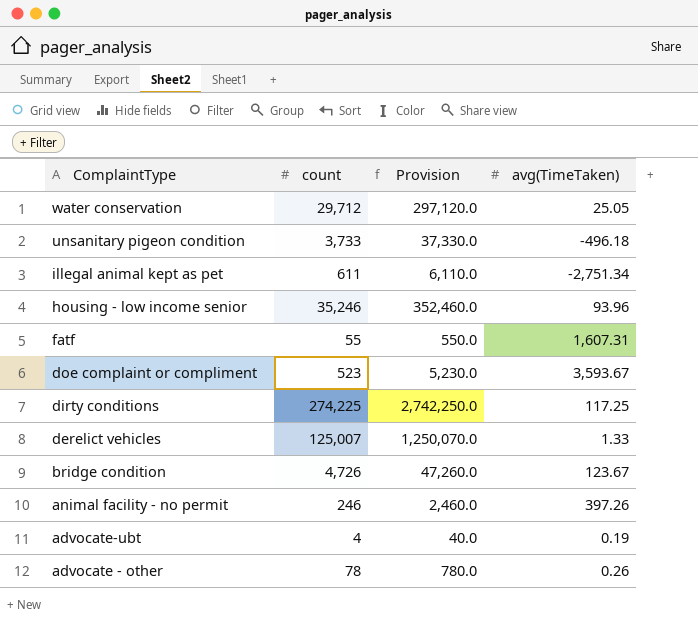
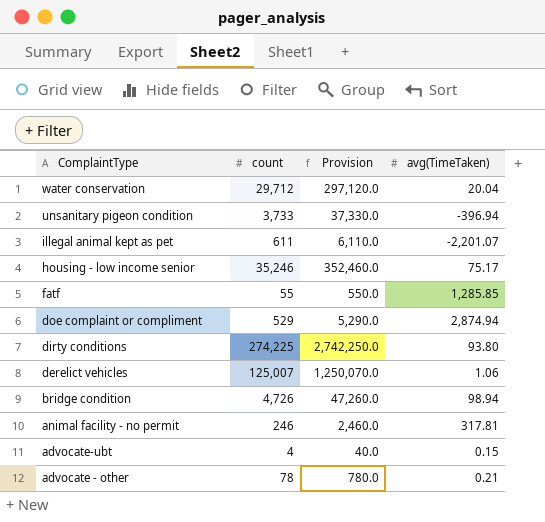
water conservation | avg(TimeTaken): 25.05 -> 20.04
unsanitary pigeon condition | avg(TimeTaken): -496.18 -> -396.94
illegal animal kept as pet | avg(TimeTaken): -2,751.34 -> -2,201.07
housing - low income senior | avg(TimeTaken): 93.96 -> 75.17
fatf | avg(TimeTaken): 1,607.31 -> 1,285.85
doe complaint or compliment | count: 523 -> 529
doe complaint or compliment | Provision: 5,230.0 -> 5,290.0
doe complaint or compliment | avg(TimeTaken): 3,593.67 -> 2,874.94
dirty conditions | avg(TimeTaken): 117.25 -> 93.80
derelict vehicles | avg(TimeTaken): 1.33 -> 1.06
bridge condition | avg(TimeTaken): 123.67 -> 98.94
animal facility - no permit | avg(TimeTaken): 397.26 -> 317.81
advocate-ubt | avg(TimeTaken): 0.19 -> 0.15
advocate - other | avg(TimeTaken): 0.26 -> 0.21

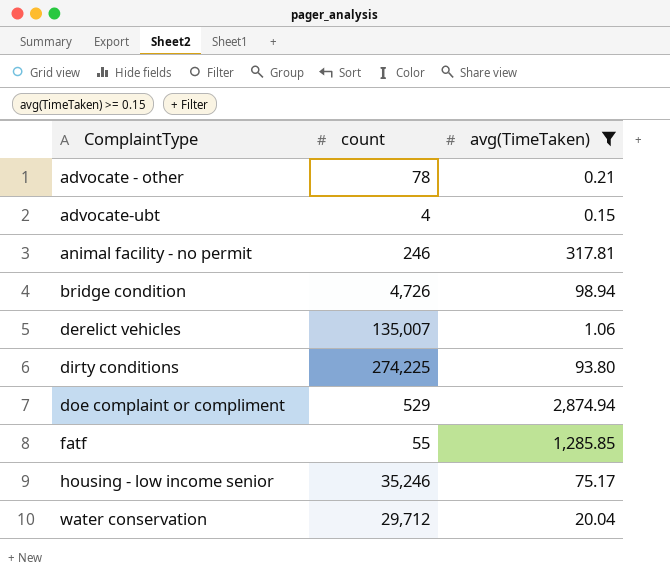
filter: none -> avg(TimeTaken) >= 0.15
row order: ComplaintType descending -> ComplaintType ascending
column Provision | formula: [count] * 10 -> none
derelict vehicles | count: 125,007 -> 135,007

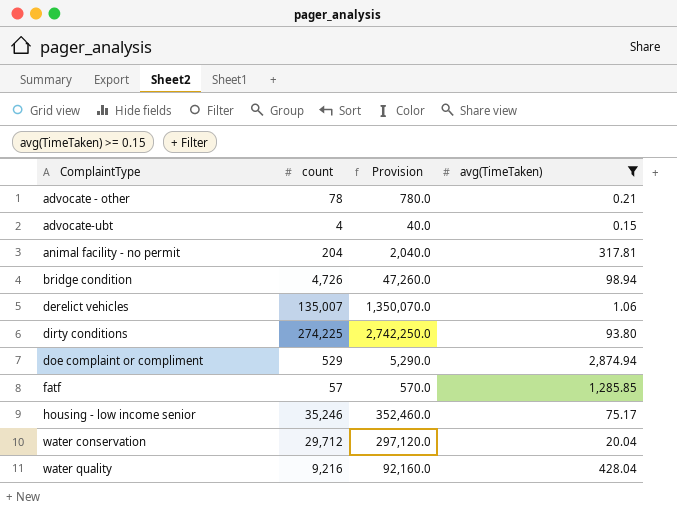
column Provision | formula: none -> [count] * 10
animal facility - no permit | count: 246 -> 204
fatf | count: 55 -> 57
row water quality: none -> 9,216 | 92,160.0 | 428.04

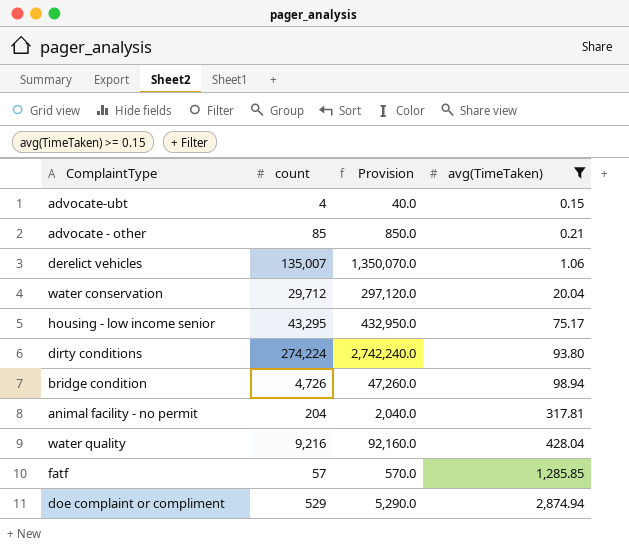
row order: ComplaintType ascending -> avg(TimeTaken) ascending
advocate - other | count: 78 -> 85
advocate - other | Provision: 780.0 -> 850.0
housing - low income senior | count: 35,246 -> 43,295
housing - low income senior | Provision: 352,460.0 -> 432,950.0
dirty conditions | count: 274,225 -> 274,224
dirty conditions | Provision: 2,742,250.0 -> 2,742,240.0

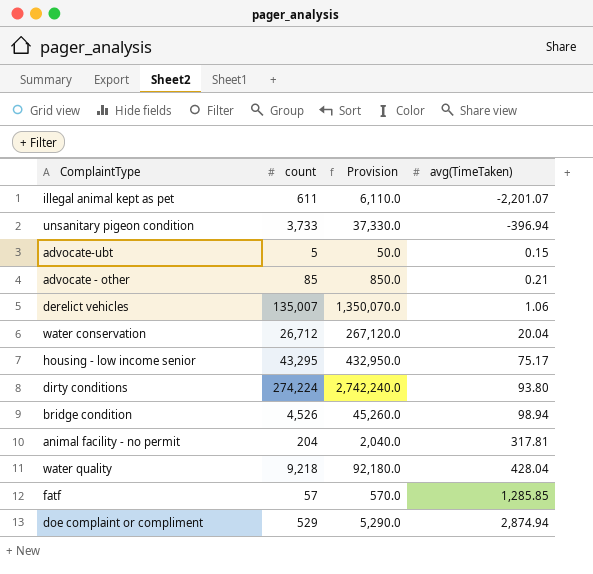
filter: avg(TimeTaken) >= 0.15 -> none
advocate-ubt | count: 4 -> 5
advocate-ubt | Provision: 40.0 -> 50.0
water conservation | count: 29,712 -> 26,712
water conservation | Provision: 297,120.0 -> 267,120.0
bridge condition | count: 4,726 -> 4,526
bridge condition | Provision: 47,260.0 -> 45,260.0
water quality | count: 9,216 -> 9,218
water quality | Provision: 92,160.0 -> 92,180.0

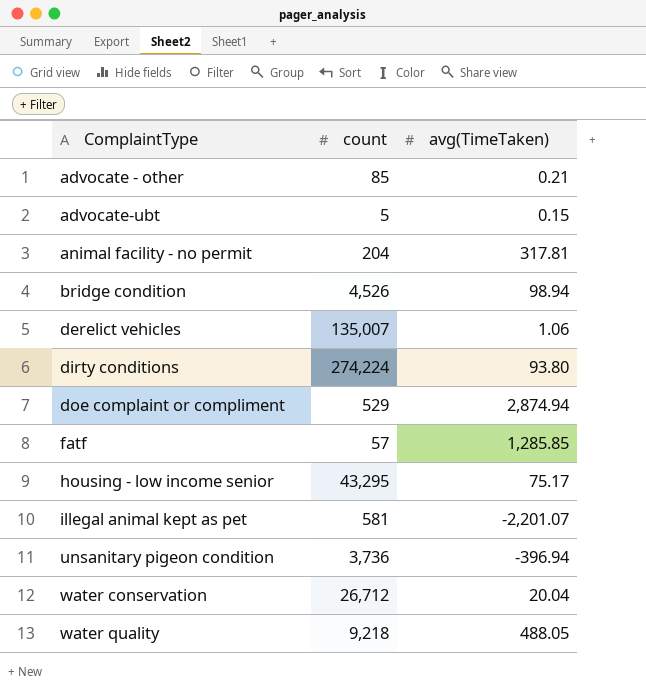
row order: avg(TimeTaken) ascending -> ComplaintType ascending
column Provision | formula: [count] * 10 -> none
illegal animal kept as pet | count: 611 -> 581
unsanitary pigeon condition | count: 3,733 -> 3,736
water quality | avg(TimeTaken): 428.04 -> 488.05

